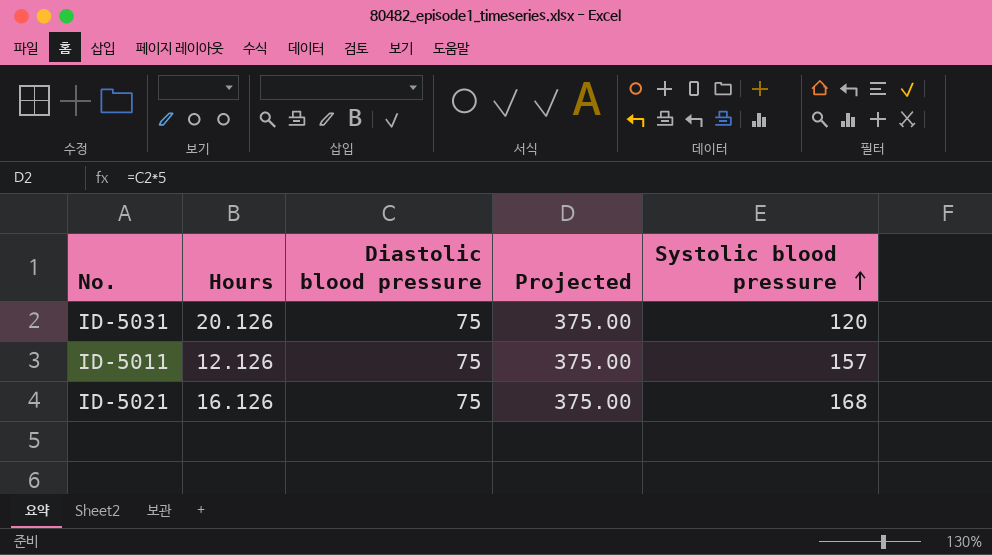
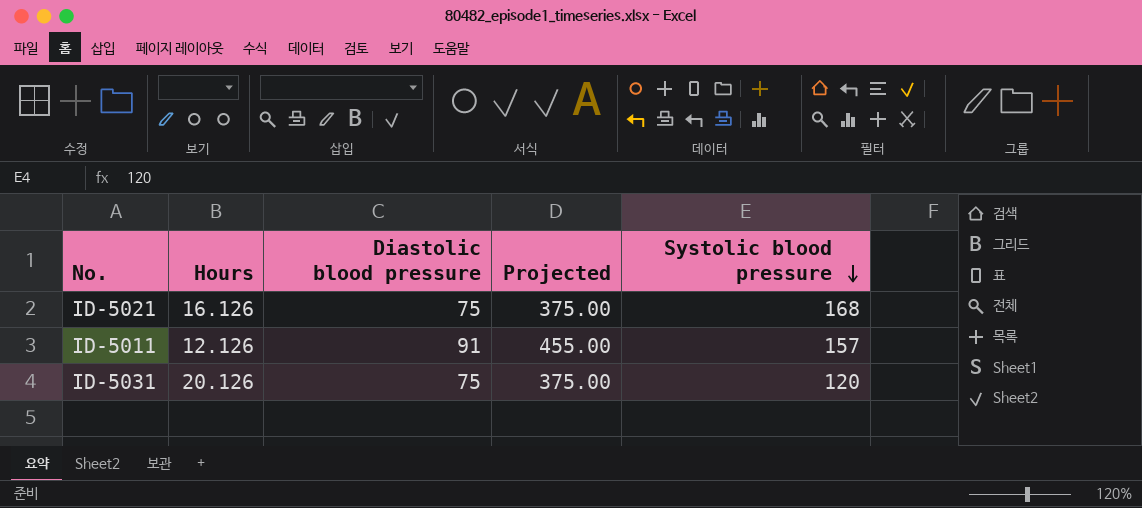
row order: Systolic blood pressure ascending -> Systolic blood pressure descending
ID-5011 | Diastolic blood pressure: 75 -> 91
ID-5011 | Projected: 375.00 -> 455.00

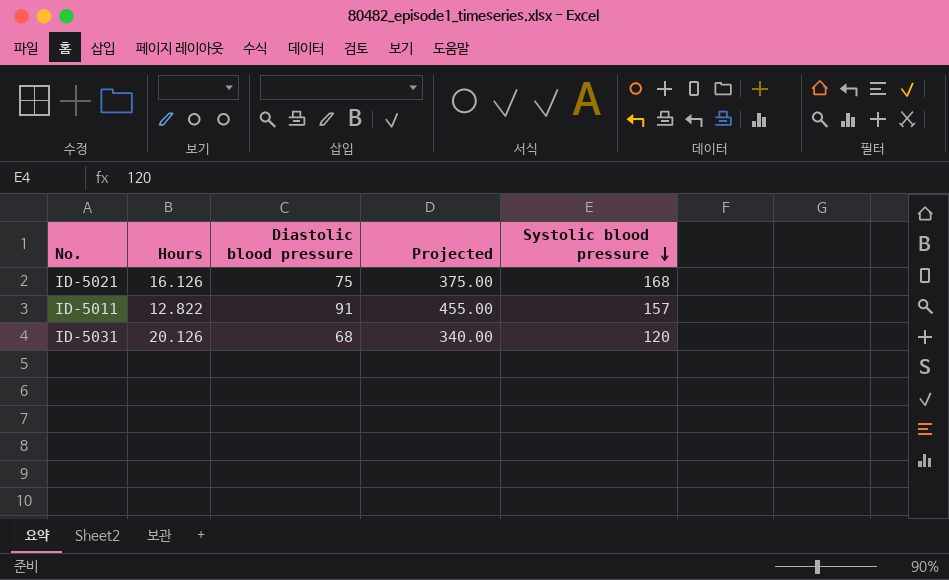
ID-5011 | Hours: 12.126 -> 12.822
ID-5031 | Diastolic blood pressure: 75 -> 68
ID-5031 | Projected: 375.00 -> 340.00

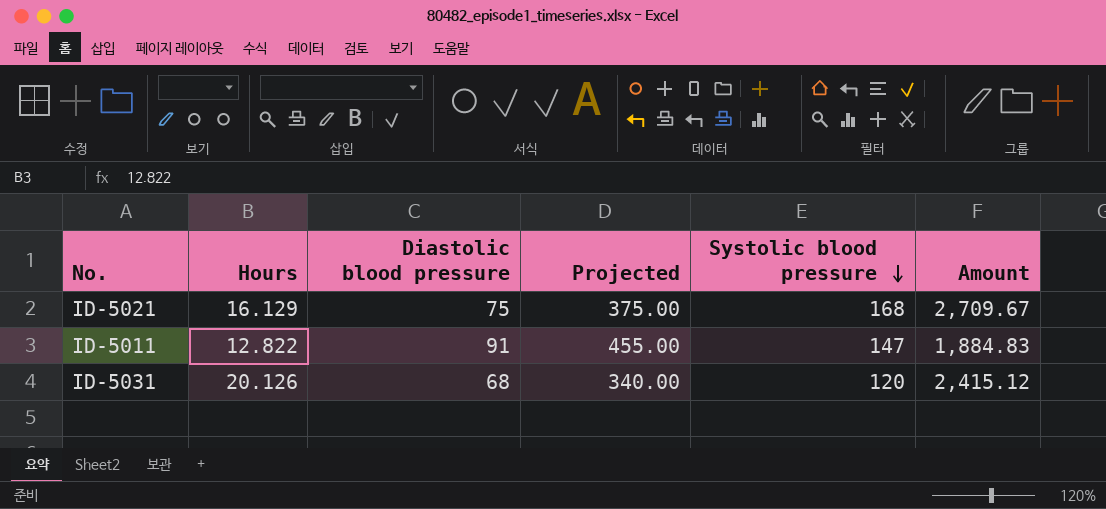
column Amount | formula: none -> [Hours] * [Systolic blood pressure]
ID-5021 | Hours: 16.126 -> 16.129
ID-5011 | Systolic blood pressure: 157 -> 147

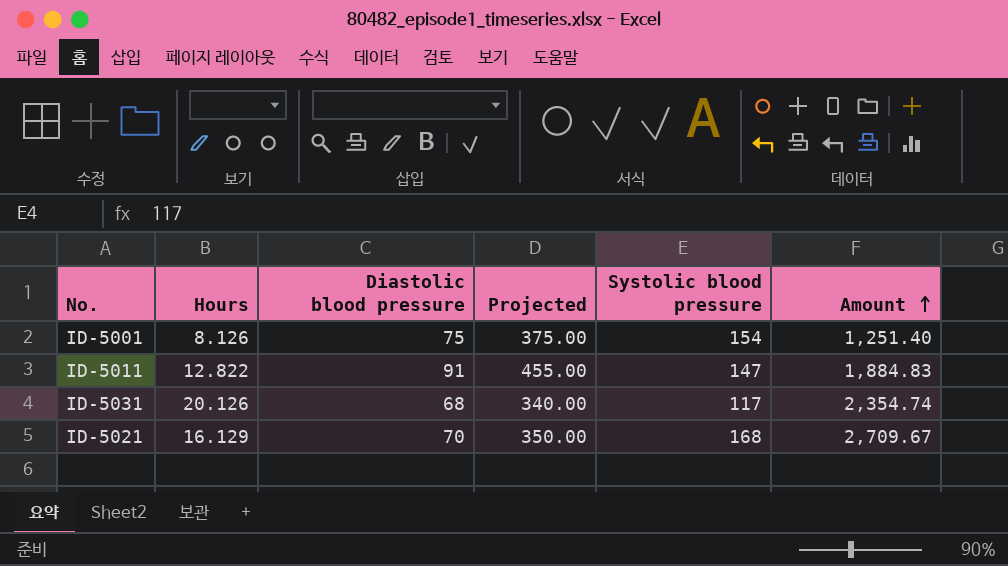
row order: Systolic blood pressure descending -> Amount ascending
row ID-5001: none -> 8.126 | 75 | 375.00 | 154 | 1,251.40
ID-5031 | Systolic blood pressure: 120 -> 117
ID-5031 | Amount: 2,415.12 -> 2,354.74
ID-5021 | Diastolic blood pressure: 75 -> 70
ID-5021 | Projected: 375.00 -> 350.00

